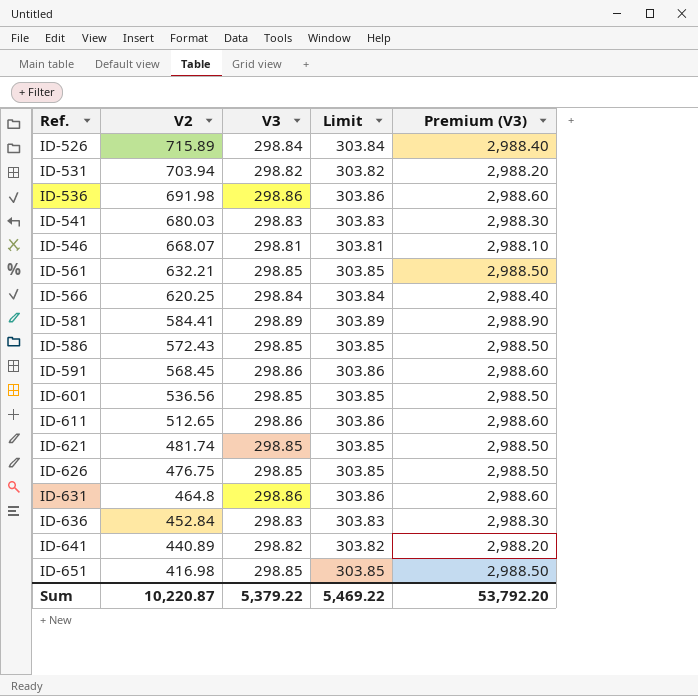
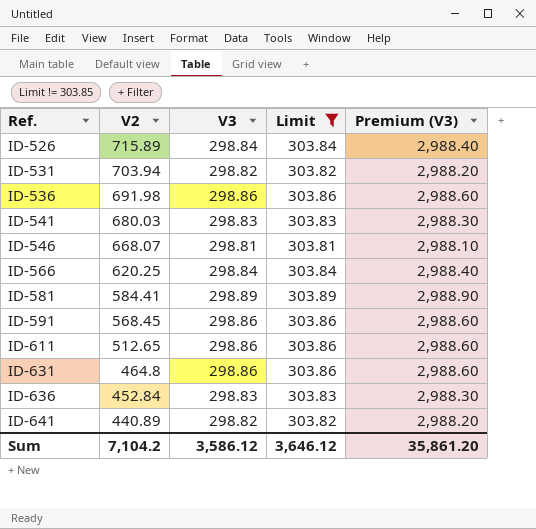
filter: none -> Limit != 303.85
Sum | V2: 10,220.87 -> 7,104.2
Sum | V3: 5,379.22 -> 3,586.12
Sum | Limit: 5,469.22 -> 3,646.12
Sum | Premium (V3): 53,792.20 -> 35,861.20

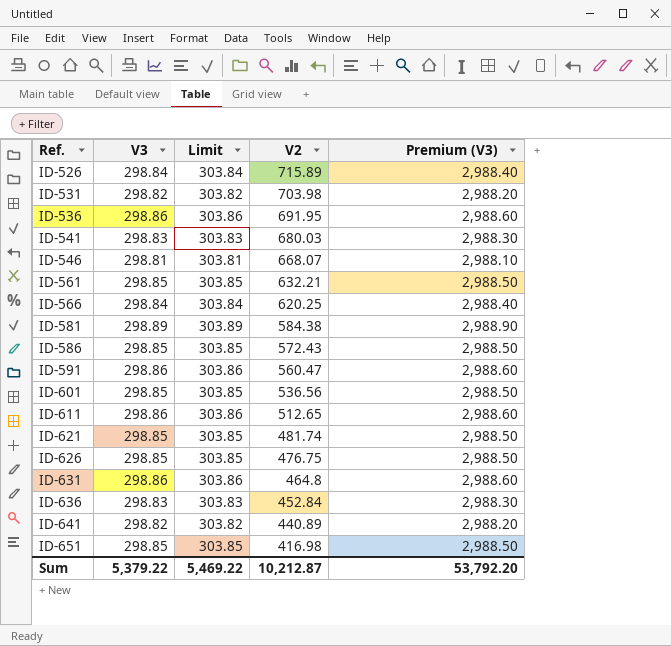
filter: Limit != 303.85 -> none
column V2 | position: 2 -> 4
ID-531 | V2: 703.94 -> 703.98
ID-536 | V2: 691.98 -> 691.95
ID-581 | V2: 584.41 -> 584.38
ID-591 | V2: 568.45 -> 560.47
Sum | V3: 3,586.12 -> 5,379.22
Sum | Limit: 3,646.12 -> 5,469.22
Sum | V2: 7,104.2 -> 10,212.87
Sum | Premium (V3): 35,861.20 -> 53,792.20

